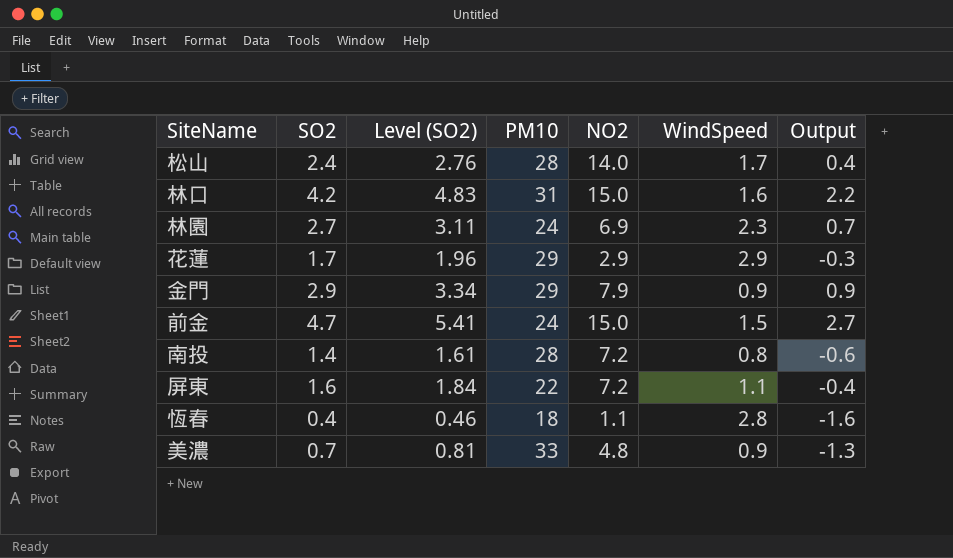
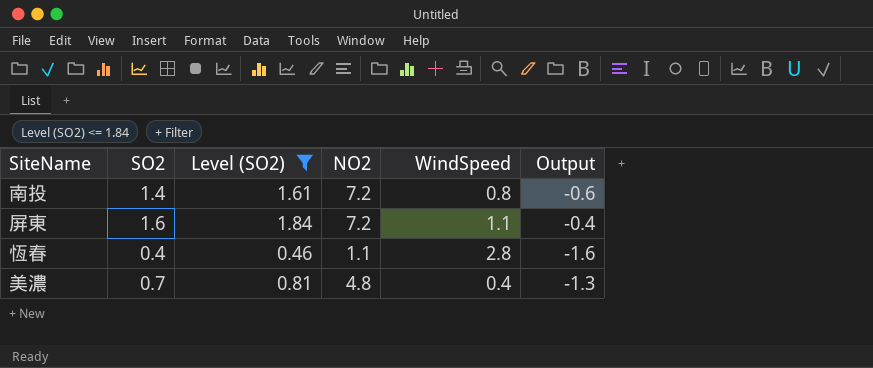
filter: none -> Level (SO2) <= 1.84
column PM10 | position: 4 -> none
美濃 | WindSpeed: 0.9 -> 0.4

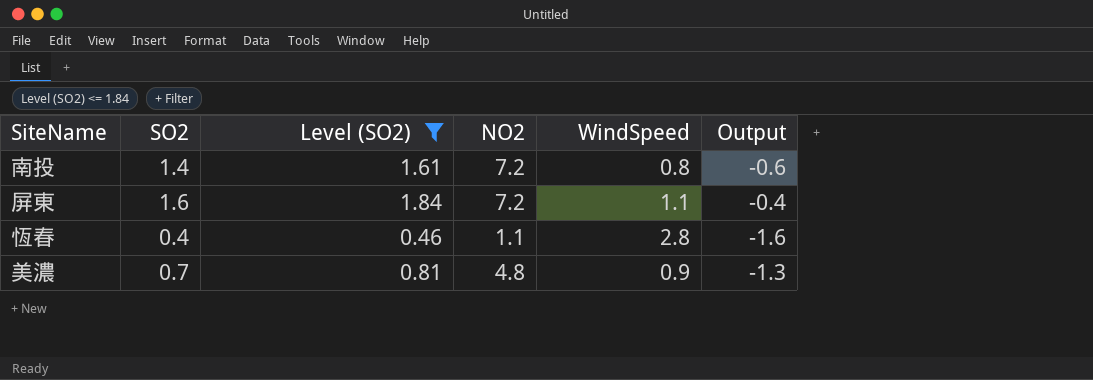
美濃 | WindSpeed: 0.4 -> 0.9

